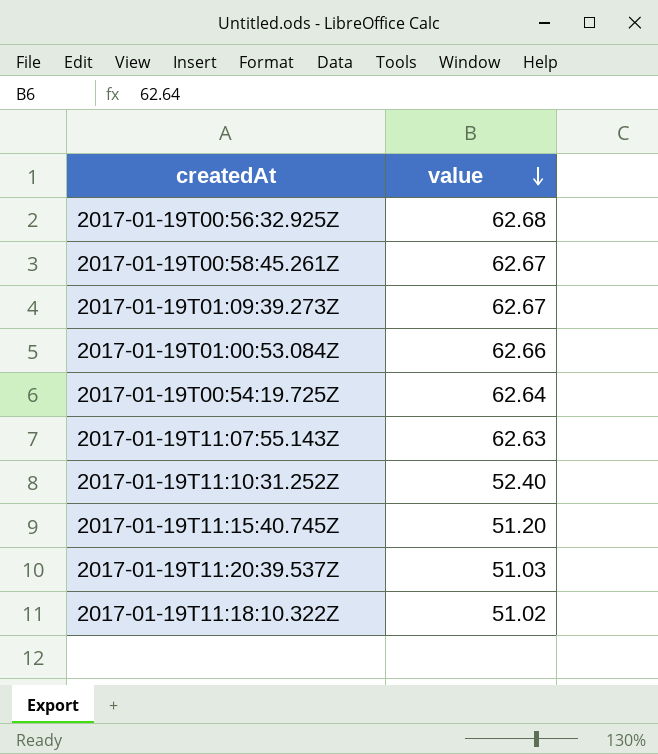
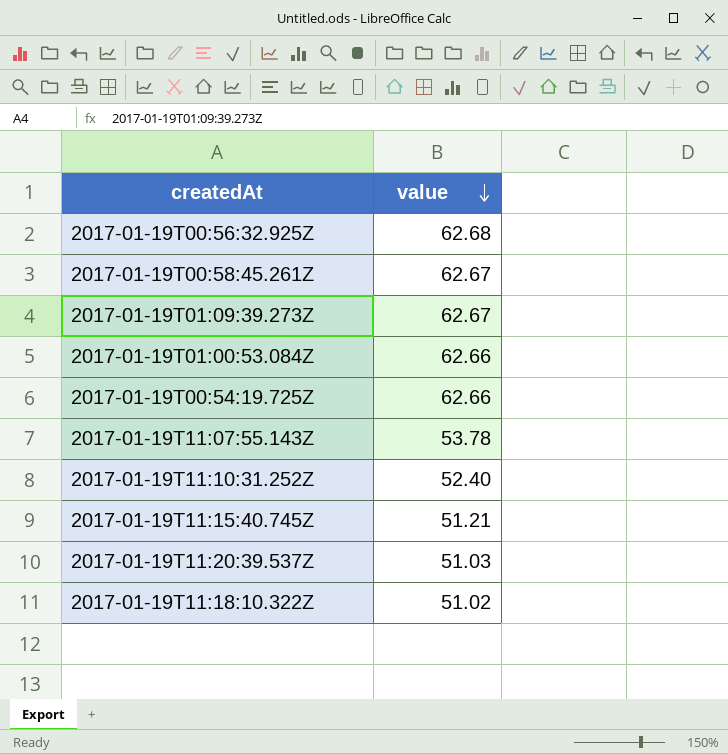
2017-01-19T00:54:19.725Z | value: 62.64 -> 62.66
2017-01-19T11:07:55.143Z | value: 62.63 -> 53.78
2017-01-19T11:15:40.745Z | value: 51.20 -> 51.21

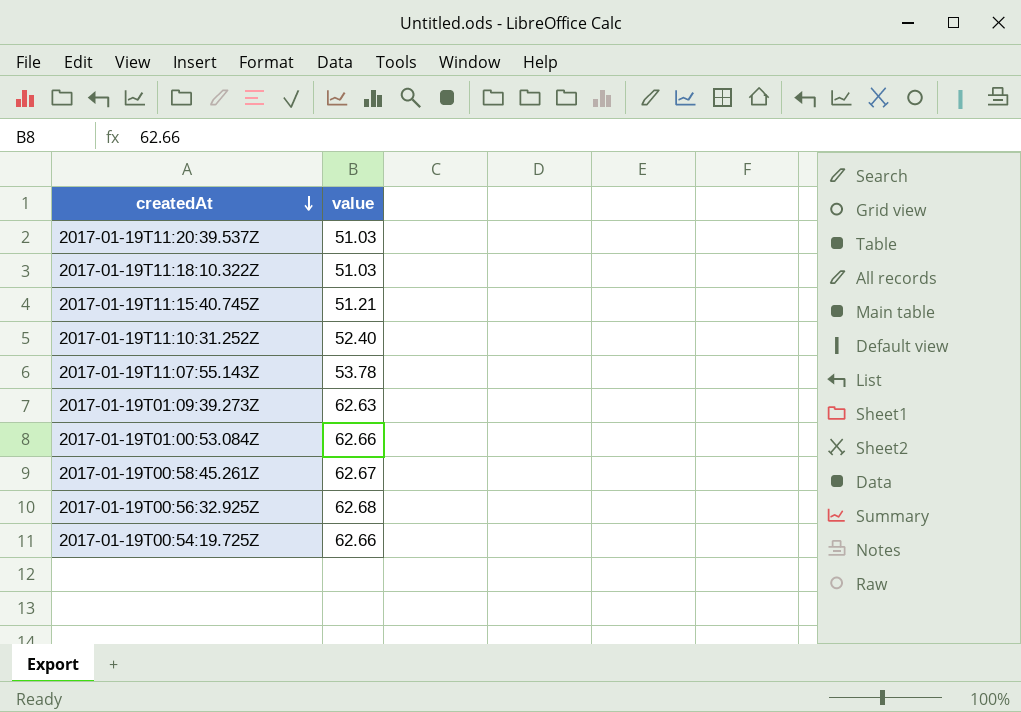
row order: value descending -> createdAt descending
2017-01-19T11:18:10.322Z | value: 51.02 -> 51.03
2017-01-19T01:09:39.273Z | value: 62.67 -> 62.63

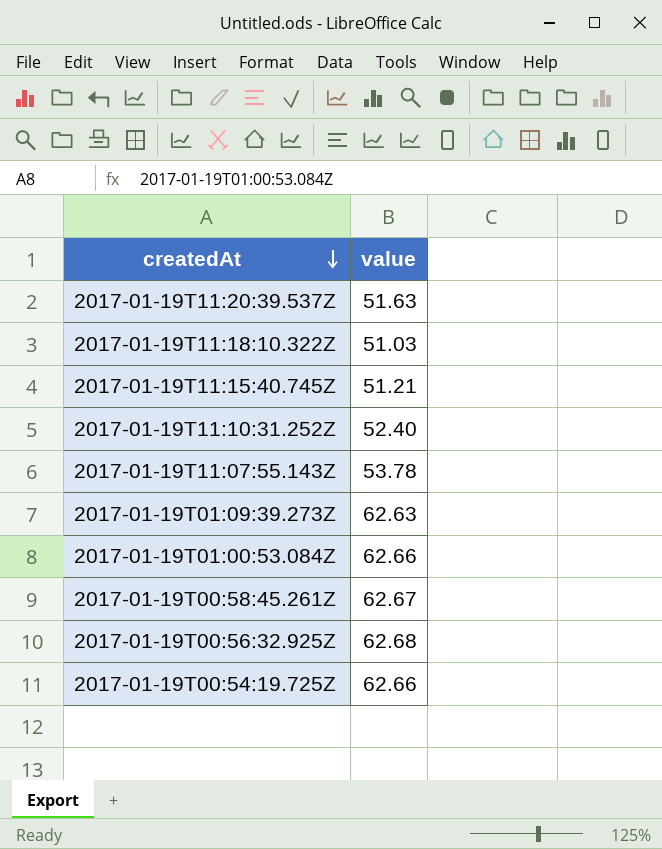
2017-01-19T11:20:39.537Z | value: 51.03 -> 51.63

